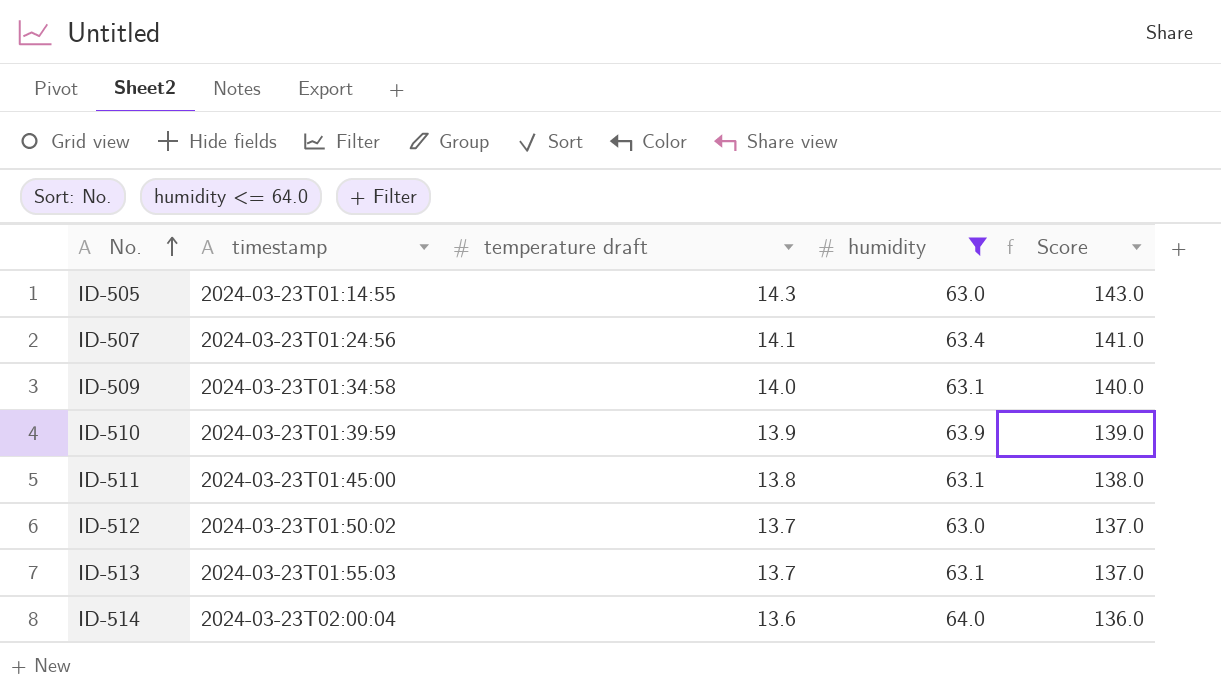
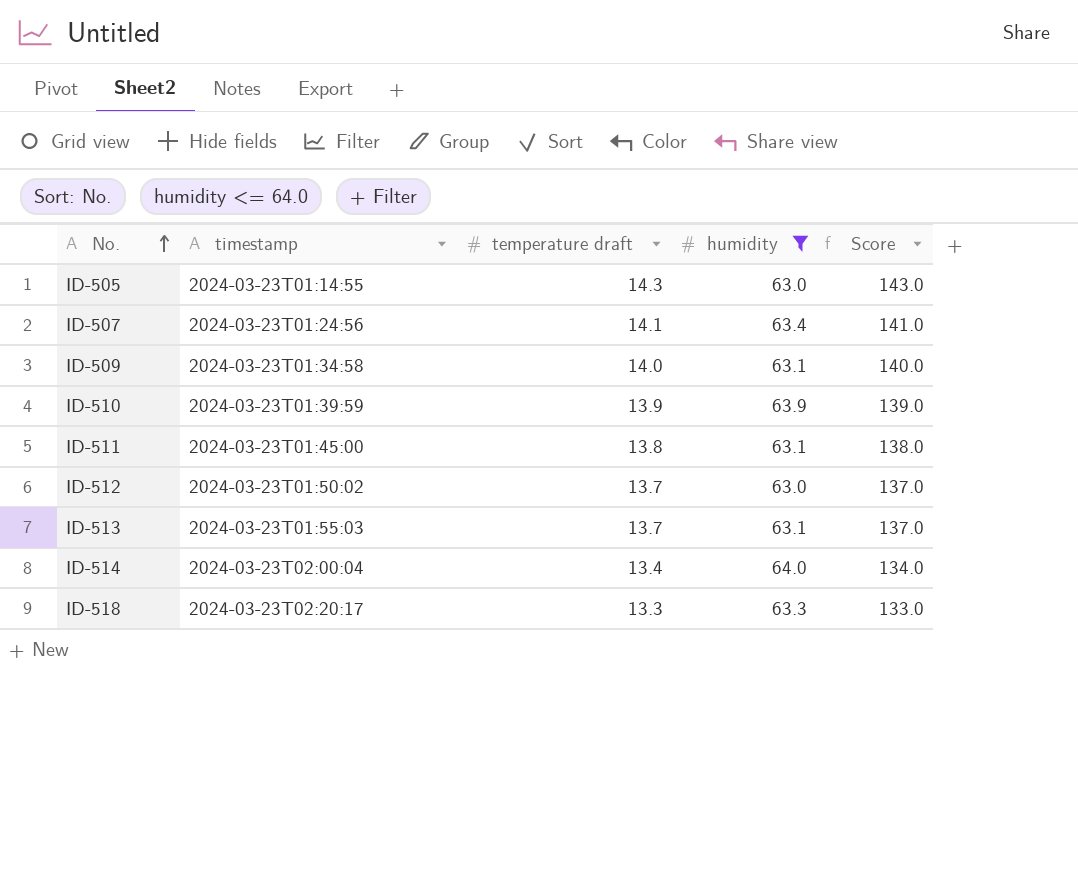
ID-514 | temperature draft: 13.6 -> 13.4
ID-514 | Score: 136.0 -> 134.0
row ID-518: none -> 2024-03-23T02:20:17 | 13.3 | 63.3 | 133.0

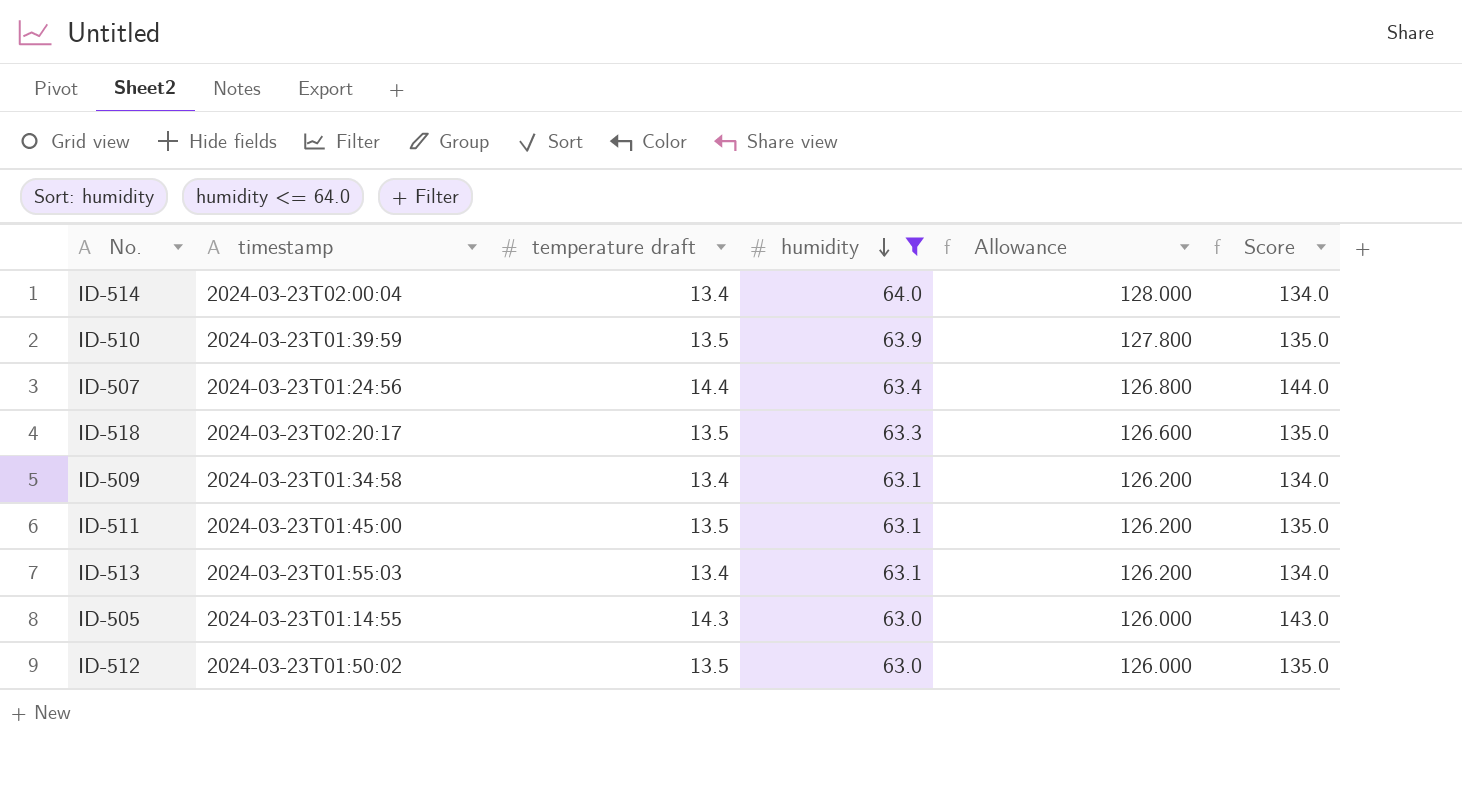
row order: No. ascending -> humidity descending
column Allowance | formula: none -> [humidity] * 2
ID-510 | temperature draft: 13.9 -> 13.5
ID-510 | Score: 139.0 -> 135.0
ID-507 | temperature draft: 14.1 -> 14.4
ID-507 | Score: 141.0 -> 144.0
ID-518 | temperature draft: 13.3 -> 13.5
ID-518 | Score: 133.0 -> 135.0
ID-509 | temperature draft: 14.0 -> 13.4
ID-509 | Score: 140.0 -> 134.0
ID-511 | temperature draft: 13.8 -> 13.5
ID-511 | Score: 138.0 -> 135.0
ID-513 | temperature draft: 13.7 -> 13.4
ID-513 | Score: 137.0 -> 134.0
ID-512 | temperature draft: 13.7 -> 13.5
ID-512 | Score: 137.0 -> 135.0

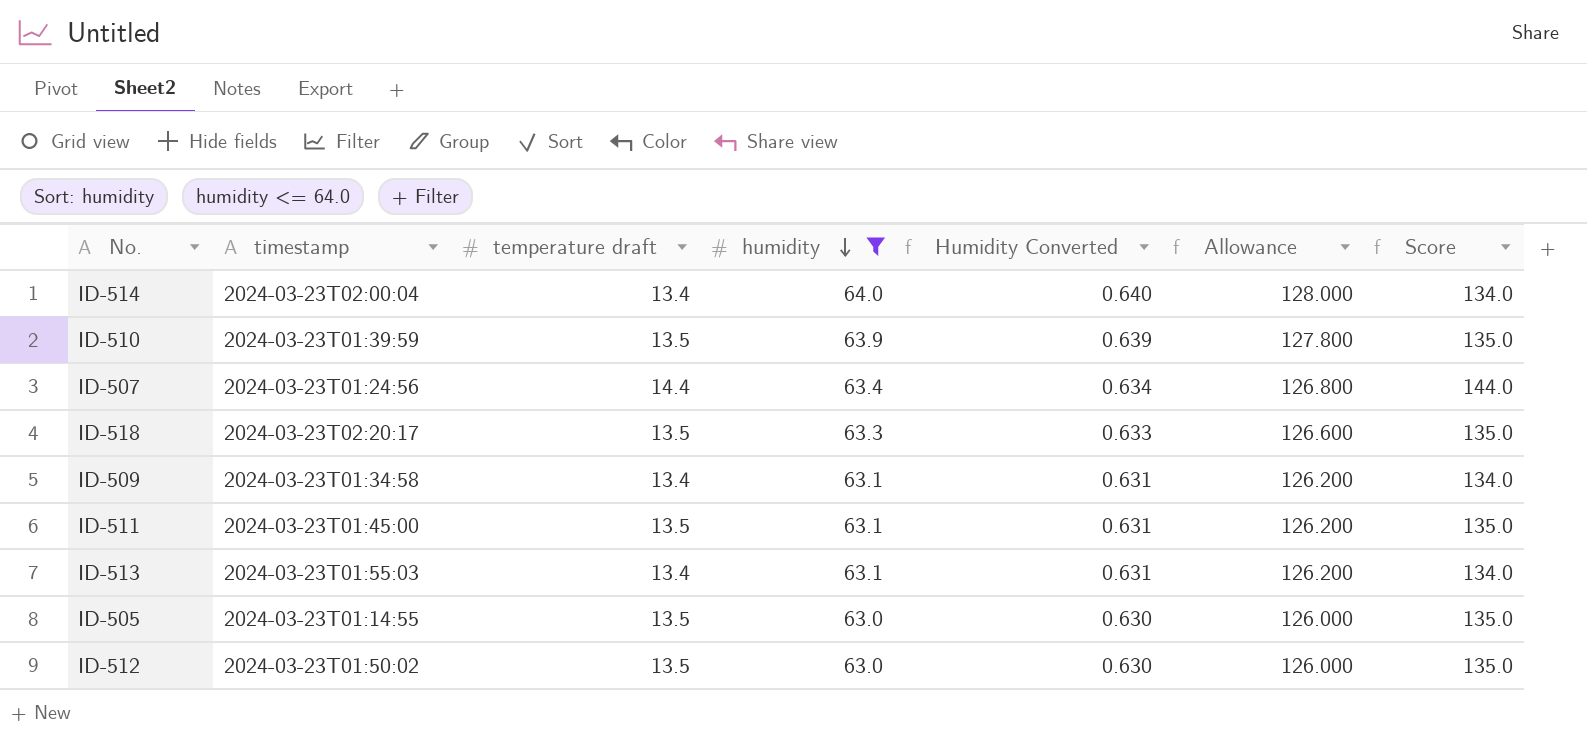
column Humidity Converted | formula: none -> [humidity] * 0.01
ID-505 | temperature draft: 14.3 -> 13.5
ID-505 | Score: 143.0 -> 135.0

